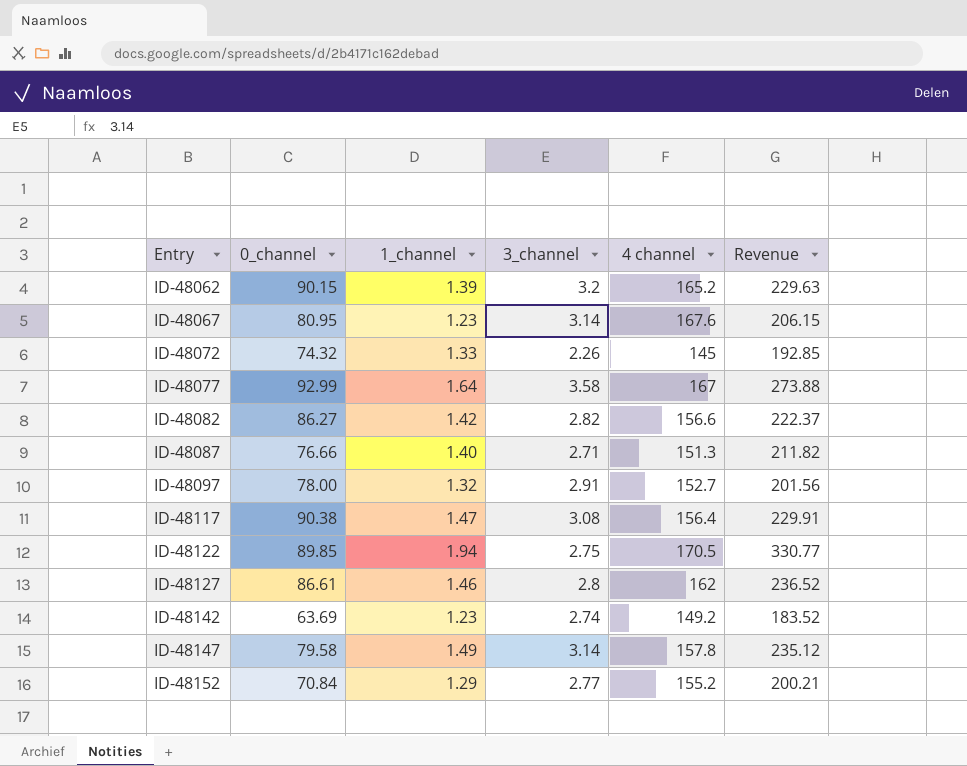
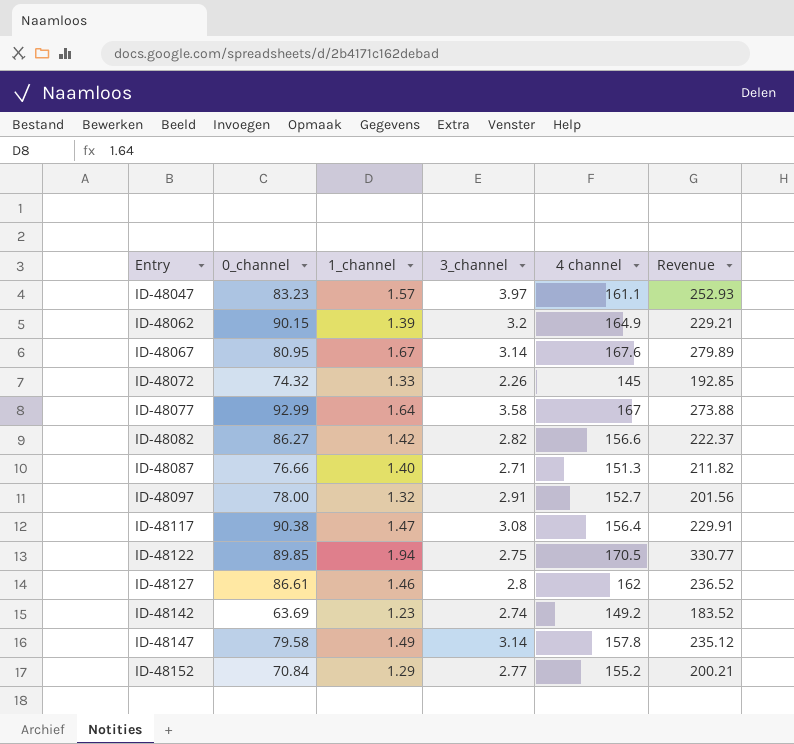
row ID-48047: none -> 83.23 | 1.57 | 3.97 | 161.1 | 252.93
ID-48062 | 4 channel: 165.2 -> 164.9
ID-48062 | Revenue: 229.63 -> 229.21
ID-48067 | 1_channel: 1.23 -> 1.67
ID-48067 | Revenue: 206.15 -> 279.89

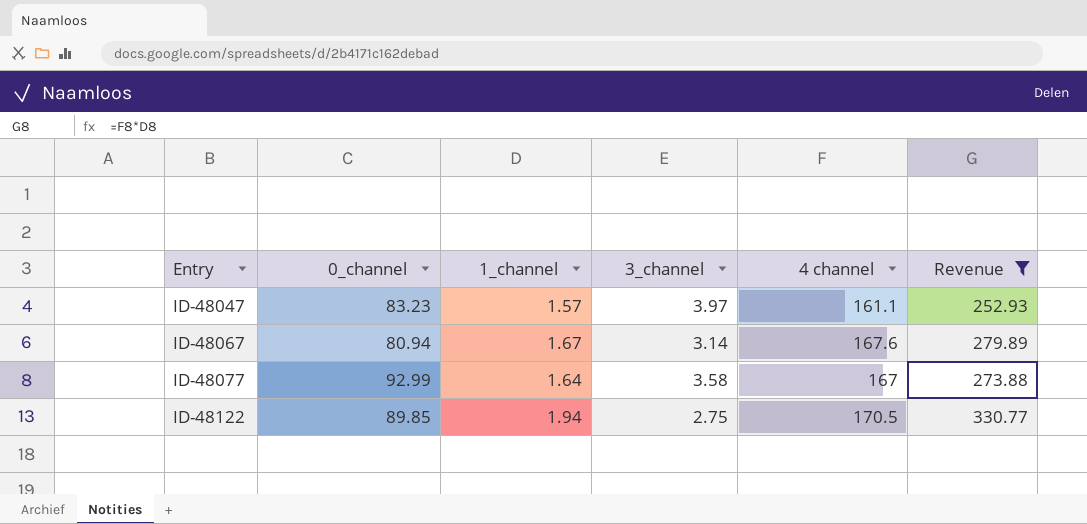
filter: none -> Revenue >= 252.93
ID-48067 | 0_channel: 80.95 -> 80.94

